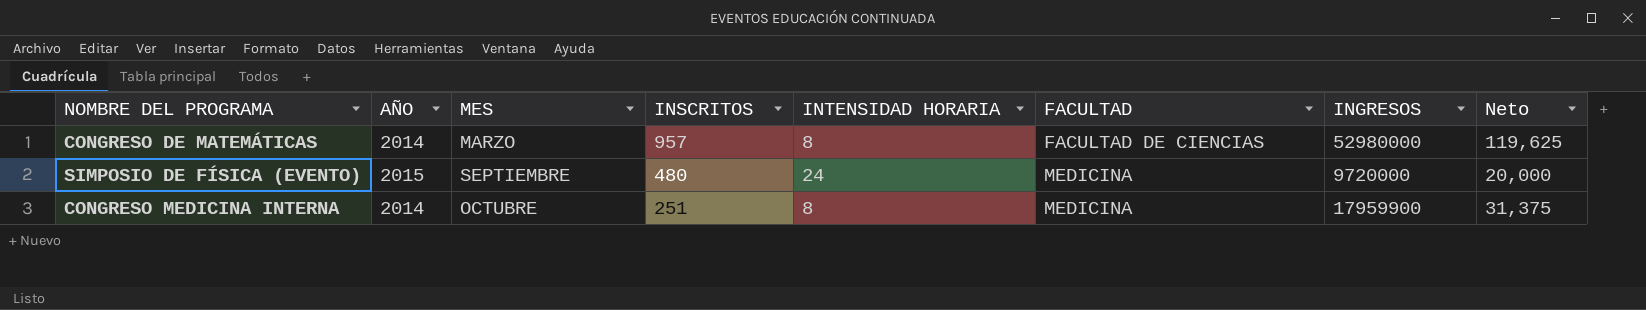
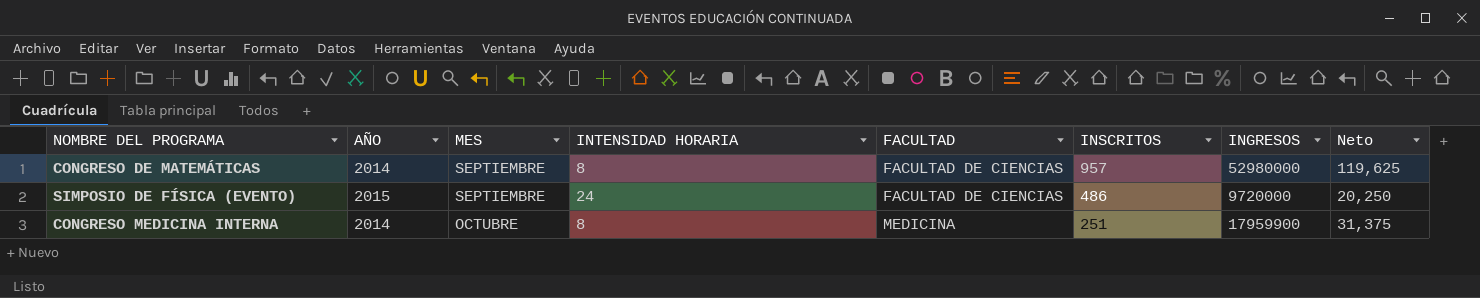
column INSCRITOS | position: 4 -> 6
CONGRESO DE MATEMÁTICAS | MES: MARZO -> SEPTIEMBRE
SIMPOSIO DE FÍSICA (EVENTO) | FACULTAD: MEDICINA -> FACULTAD DE CIENCIAS
SIMPOSIO DE FÍSICA (EVENTO) | INSCRITOS: 480 -> 486
SIMPOSIO DE FÍSICA (EVENTO) | Neto: 20,000 -> 20,250

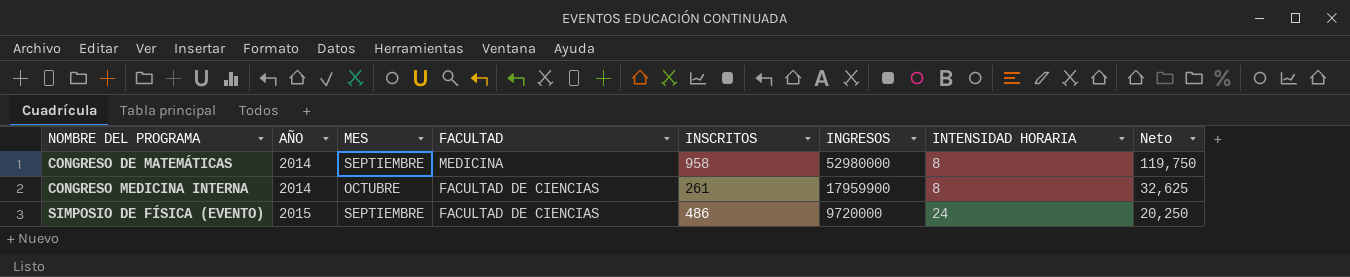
row order: MES ascending -> NOMBRE DEL PROGRAMA ascending
column INTENSIDAD HORARIA | position: 4 -> 7
CONGRESO DE MATEMÁTICAS | FACULTAD: FACULTAD DE CIENCIAS -> MEDICINA
CONGRESO DE MATEMÁTICAS | INSCRITOS: 957 -> 958
CONGRESO DE MATEMÁTICAS | Neto: 119,625 -> 119,750
CONGRESO MEDICINA INTERNA | FACULTAD: MEDICINA -> FACULTAD DE CIENCIAS
CONGRESO MEDICINA INTERNA | INSCRITOS: 251 -> 261
CONGRESO MEDICINA INTERNA | Neto: 31,375 -> 32,625

